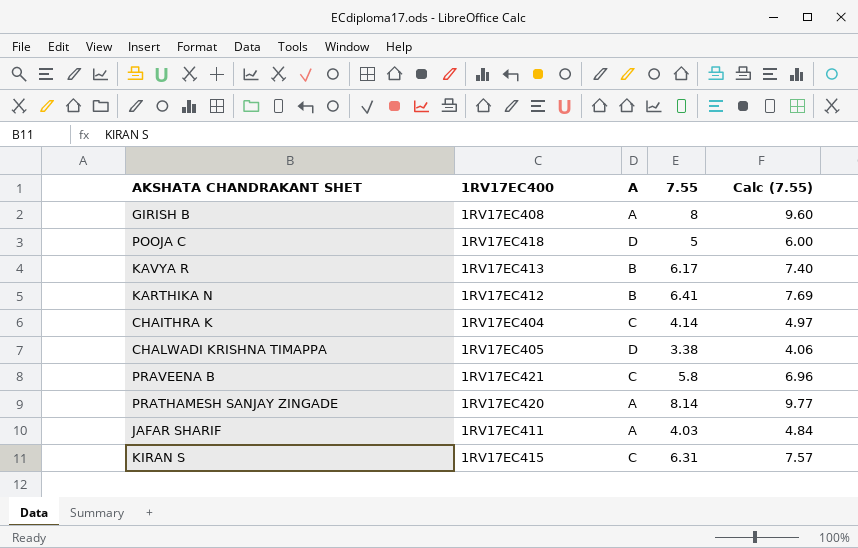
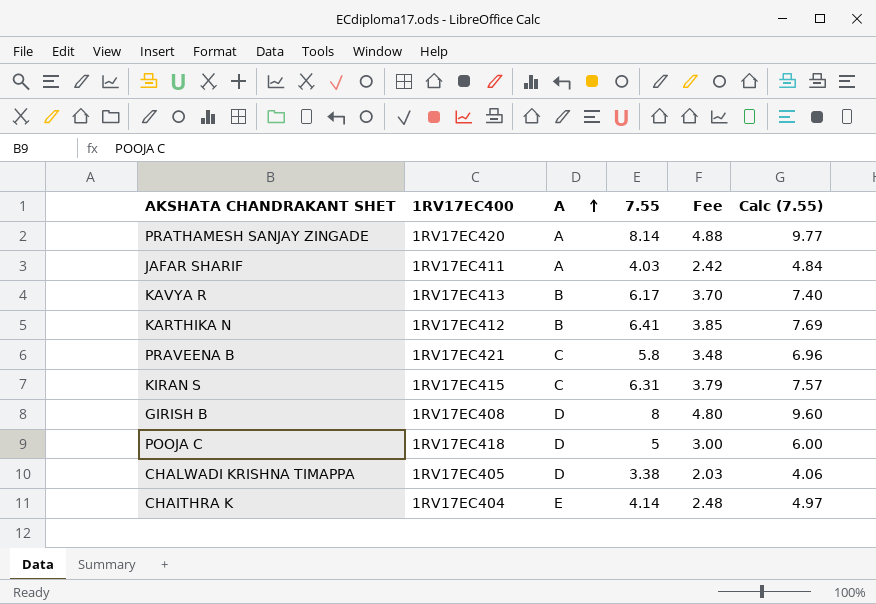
row order: none -> A ascending
column Fee | formula: none -> [7.55] * 0.6
GIRISH B | A: A -> D
CHAITHRA K | A: C -> E

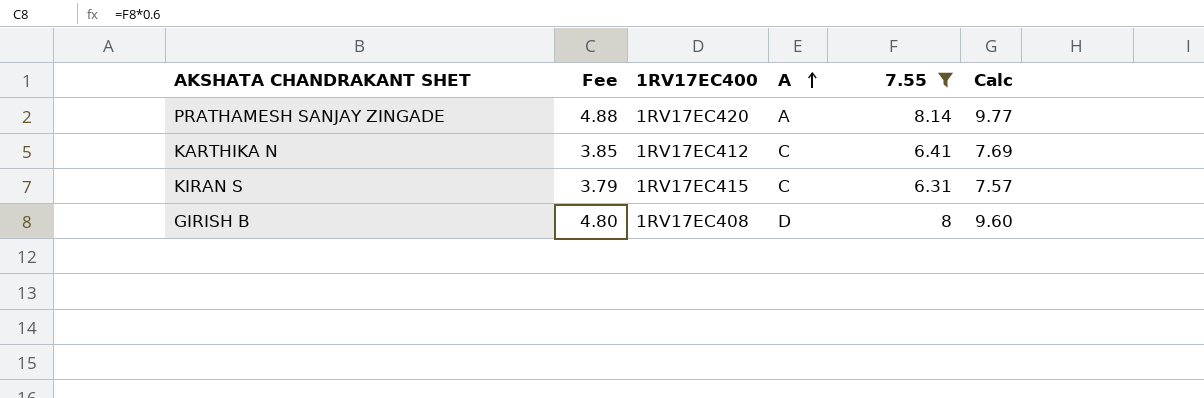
filter: none -> 7.55 >= 6.31
column Fee | position: 5 -> 2
column name: Calc (7.55) -> Calc
KARTHIKA N | A: B -> C

